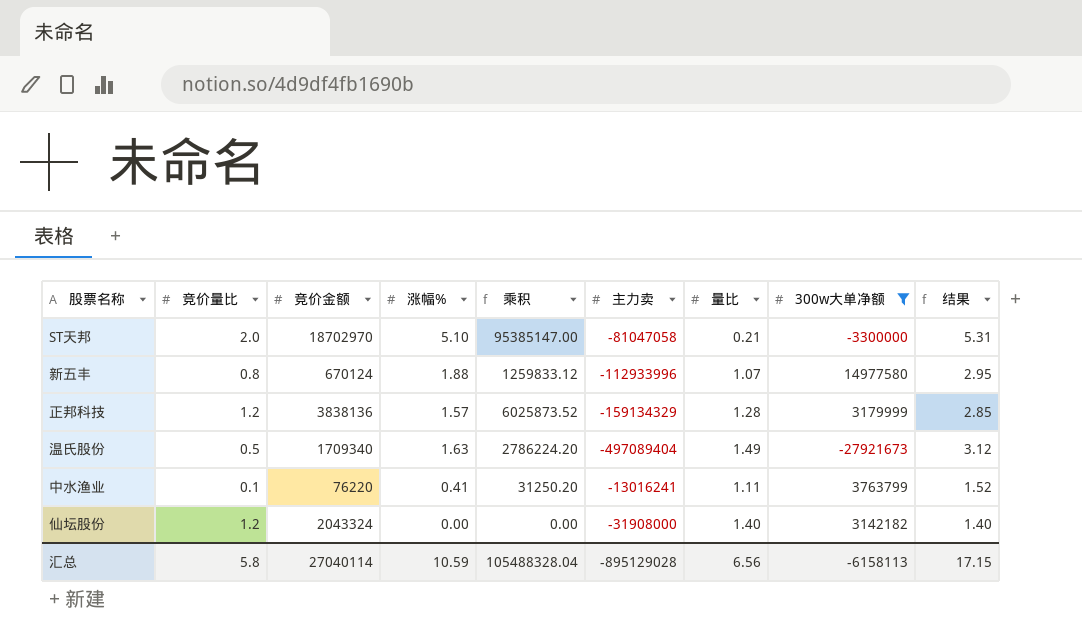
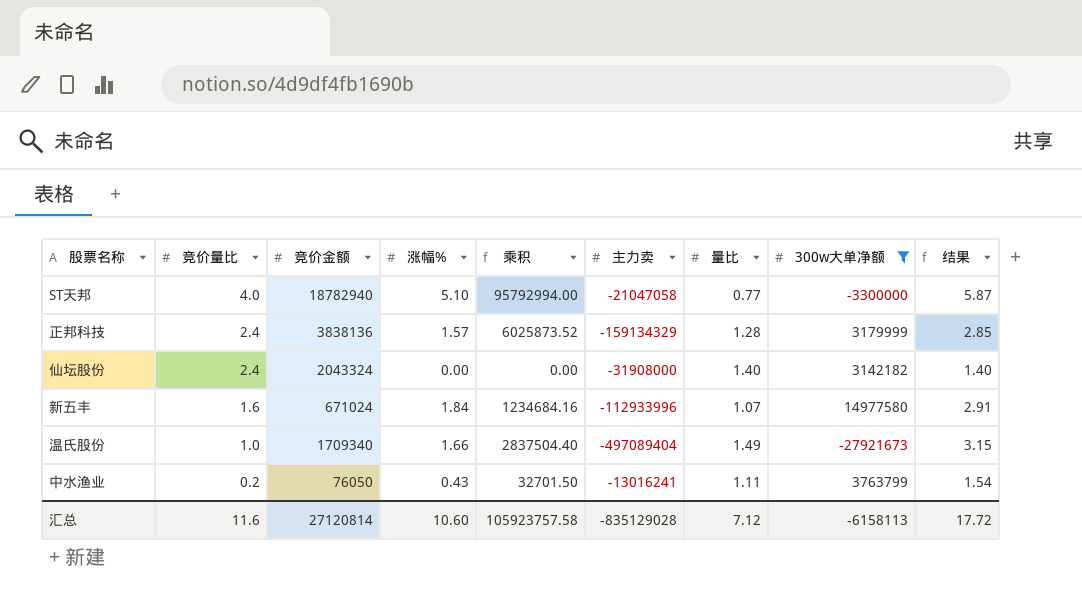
row order: none -> 竞价量比 descending
ST天邦 | 竞价量比: 2.0 -> 4.0
ST天邦 | 竞价金额: 18702970 -> 18782940
ST天邦 | 乘积: 95385147.00 -> 95792994.00
ST天邦 | 主力卖: -81047058 -> -21047058
ST天邦 | 量比: 0.21 -> 0.77
ST天邦 | 结果: 5.31 -> 5.87
正邦科技 | 竞价量比: 1.2 -> 2.4
仙坛股份 | 竞价量比: 1.2 -> 2.4
新五丰 | 竞价量比: 0.8 -> 1.6
新五丰 | 竞价金额: 670124 -> 671024
新五丰 | 涨幅%: 1.88 -> 1.84
新五丰 | 乘积: 1259833.12 -> 1234684.16
新五丰 | 结果: 2.95 -> 2.91
温氏股份 | 竞价量比: 0.5 -> 1.0
温氏股份 | 涨幅%: 1.63 -> 1.66
温氏股份 | 乘积: 2786224.20 -> 2837504.40
温氏股份 | 结果: 3.12 -> 3.15
中水渔业 | 竞价量比: 0.1 -> 0.2
中水渔业 | 竞价金额: 76220 -> 76050
中水渔业 | 涨幅%: 0.41 -> 0.43
中水渔业 | 乘积: 31250.20 -> 32701.50
中水渔业 | 结果: 1.52 -> 1.54
汇总 | 竞价量比: 5.8 -> 11.6
汇总 | 竞价金额: 27040114 -> 27120814
汇总 | 涨幅%: 10.59 -> 10.60
汇总 | 乘积: 105488328.04 -> 105923757.58
汇总 | 主力卖: -895129028 -> -835129028
汇总 | 量比: 6.56 -> 7.12
汇总 | 结果: 17.15 -> 17.72

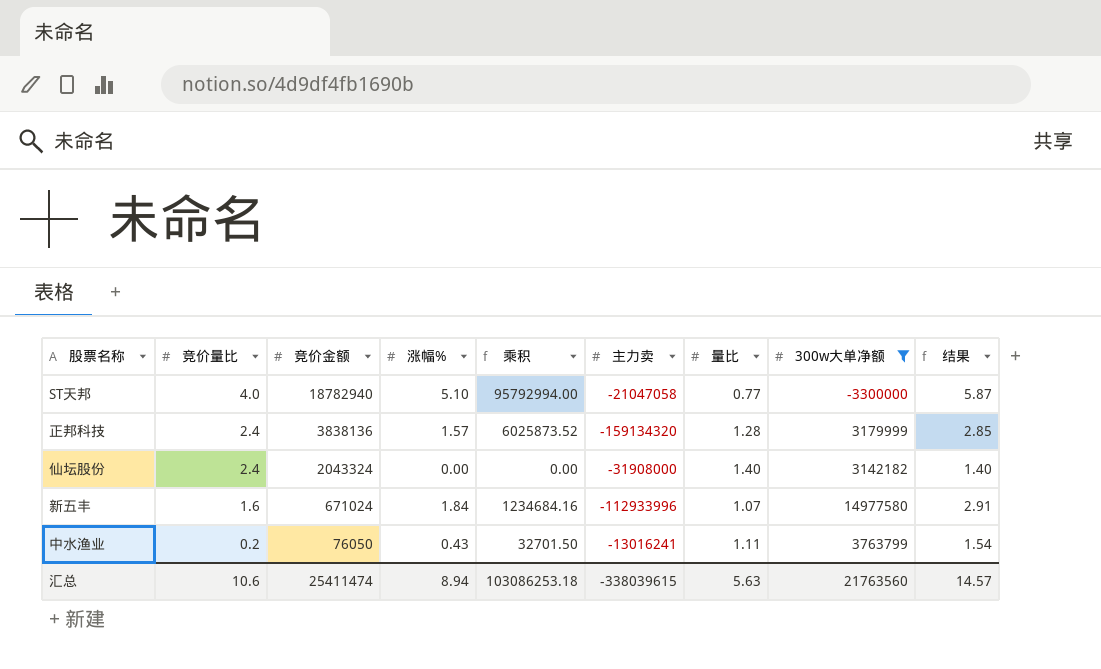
row 温氏股份: 1.0 | 1709340 | 1.66 | 2837504.40 | -497089404 | 1.49 | -27921673 | 3.15 -> none
正邦科技 | 主力卖: -159134329 -> -159134320
汇总 | 竞价量比: 11.6 -> 10.6
汇总 | 竞价金额: 27120814 -> 25411474
汇总 | 涨幅%: 10.60 -> 8.94
汇总 | 乘积: 105923757.58 -> 103086253.18
汇总 | 主力卖: -835129028 -> -338039615
汇总 | 量比: 7.12 -> 5.63
汇总 | 300w大单净额: -6158113 -> 21763560
汇总 | 结果: 17.72 -> 14.57

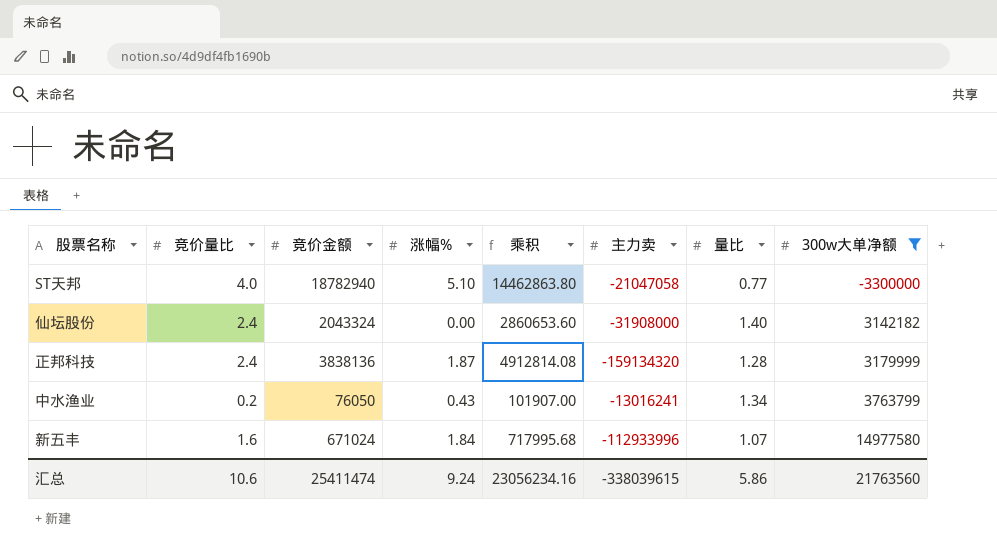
row order: 竞价量比 descending -> 300w大单净额 ascending
column 结果 | formula: [涨幅%] + [量比] -> none
column 乘积 | formula: [竞价金额] * [涨幅%] -> [竞价金额] * [量比]
正邦科技 | 涨幅%: 1.57 -> 1.87
中水渔业 | 量比: 1.11 -> 1.34
汇总 | 涨幅%: 8.94 -> 9.24
汇总 | 乘积: 103086253.18 -> 23056234.16
汇总 | 量比: 5.63 -> 5.86

